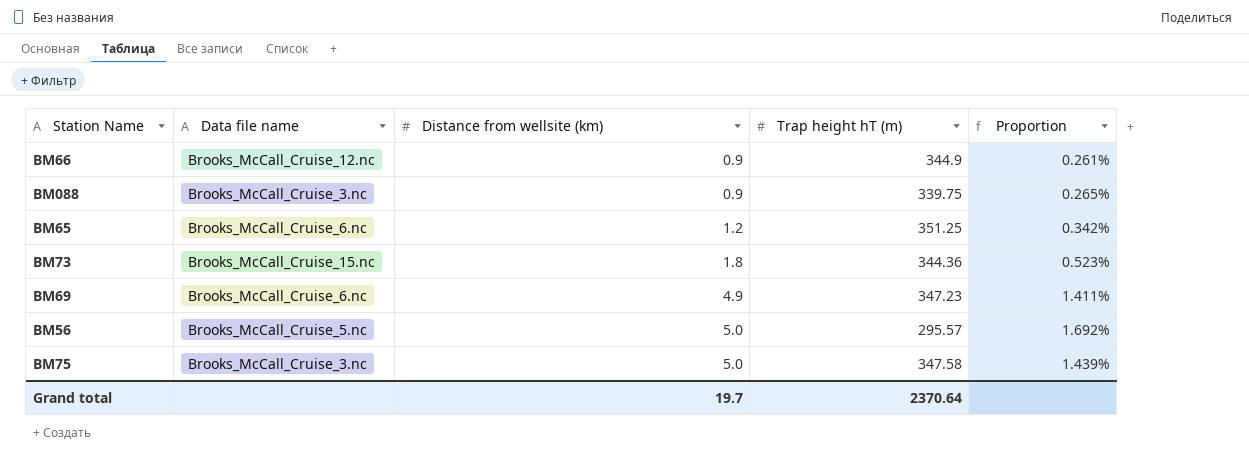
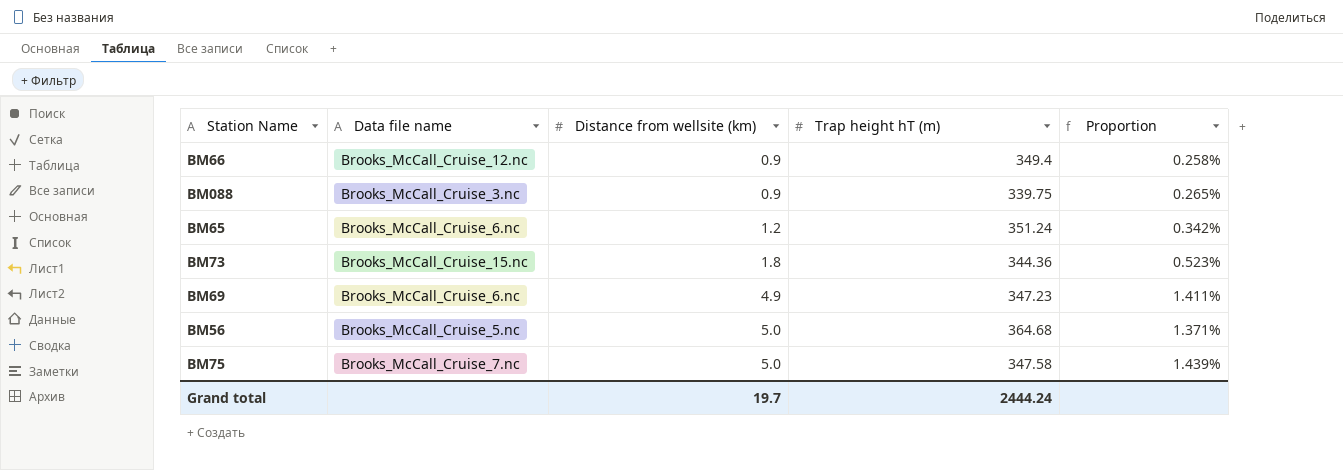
BM66 | Trap height hT (m): 344.9 -> 349.4
BM66 | Proportion: 0.261% -> 0.258%
BM65 | Trap height hT (m): 351.25 -> 351.24
BM56 | Trap height hT (m): 295.57 -> 364.68
BM56 | Proportion: 1.692% -> 1.371%
BM75 | Data file name: Brooks_McCall_Cruise_3.nc -> Brooks_McCall_Cruise_7.nc
Grand total | Trap height hT (m): 2370.64 -> 2444.24

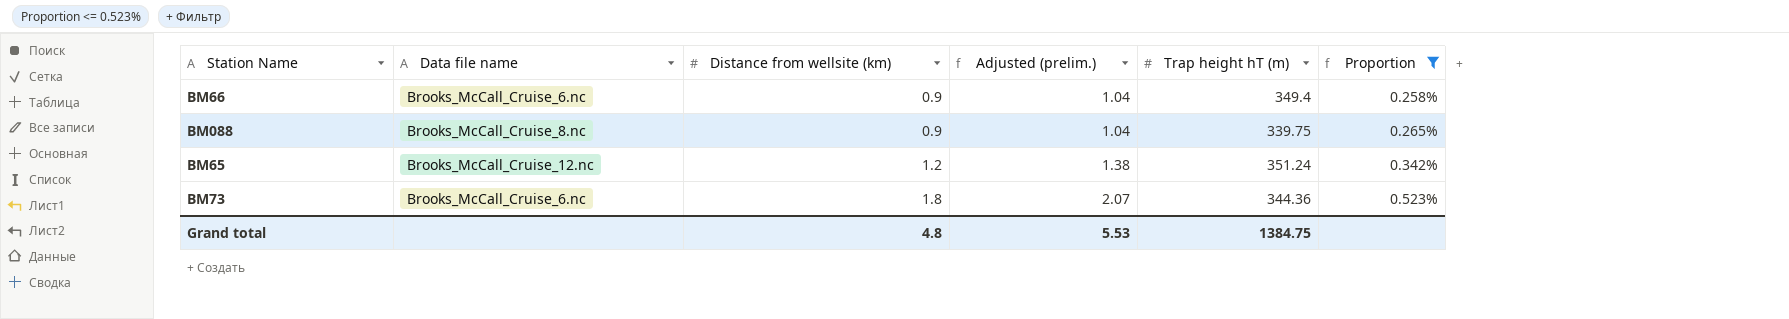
filter: none -> Proportion <= 0.523%
column Adjusted (prelim.) | formula: none -> [Distance from wellsite (km)] * 1.15
BM66 | Data file name: Brooks_McCall_Cruise_12.nc -> Brooks_McCall_Cruise_6.nc
BM088 | Data file name: Brooks_McCall_Cruise_3.nc -> Brooks_McCall_Cruise_8.nc
BM65 | Data file name: Brooks_McCall_Cruise_6.nc -> Brooks_McCall_Cruise_12.nc
BM73 | Data file name: Brooks_McCall_Cruise_15.nc -> Brooks_McCall_Cruise_6.nc
Grand total | Distance from wellsite (km): 19.7 -> 4.8
Grand total | Trap height hT (m): 2444.24 -> 1384.75

